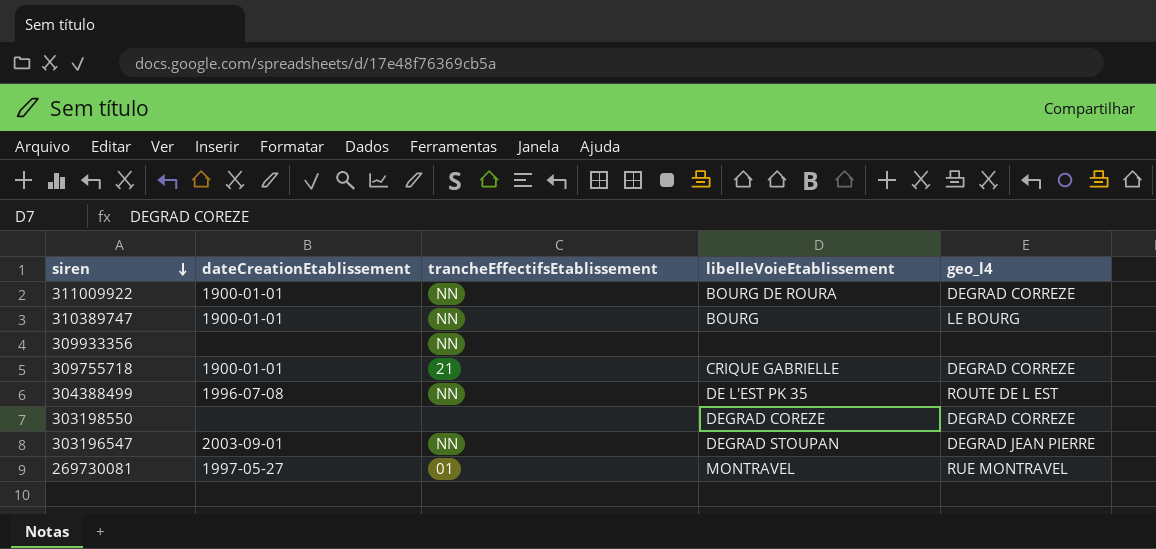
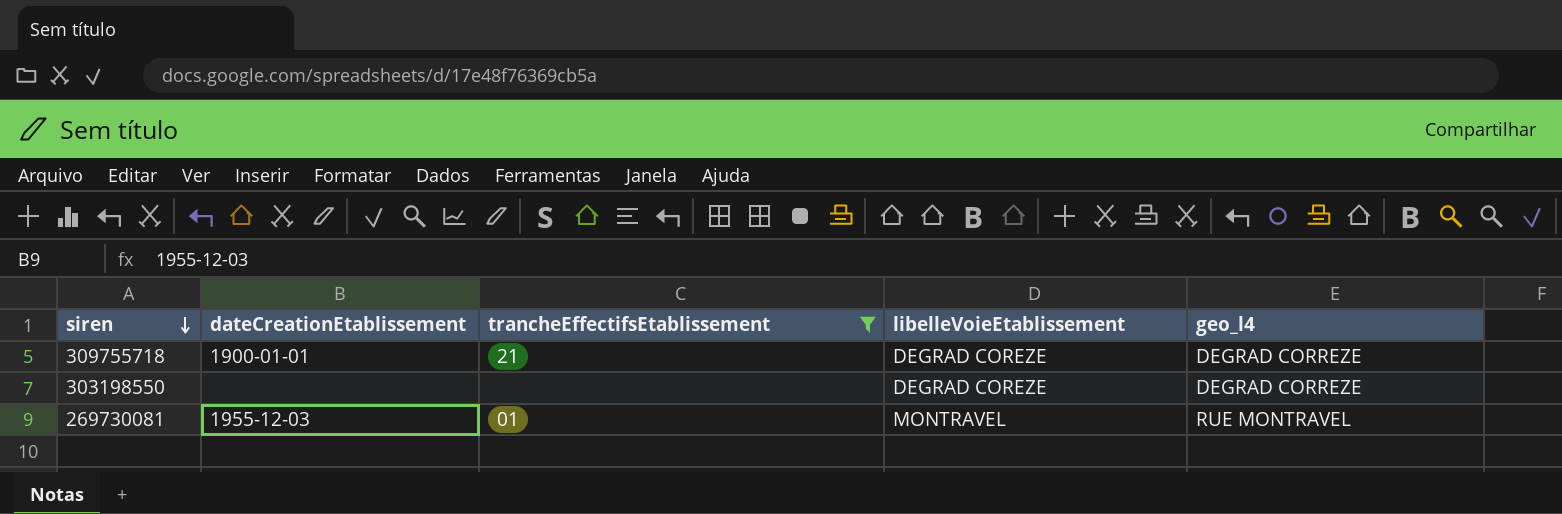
filter: none -> trancheEffectifsEtablissement != NN
309755718 | libelleVoieEtablissement: CRIQUE GABRIELLE -> DEGRAD COREZE
269730081 | dateCreationEtablissement: 1997-05-27 -> 1955-12-03

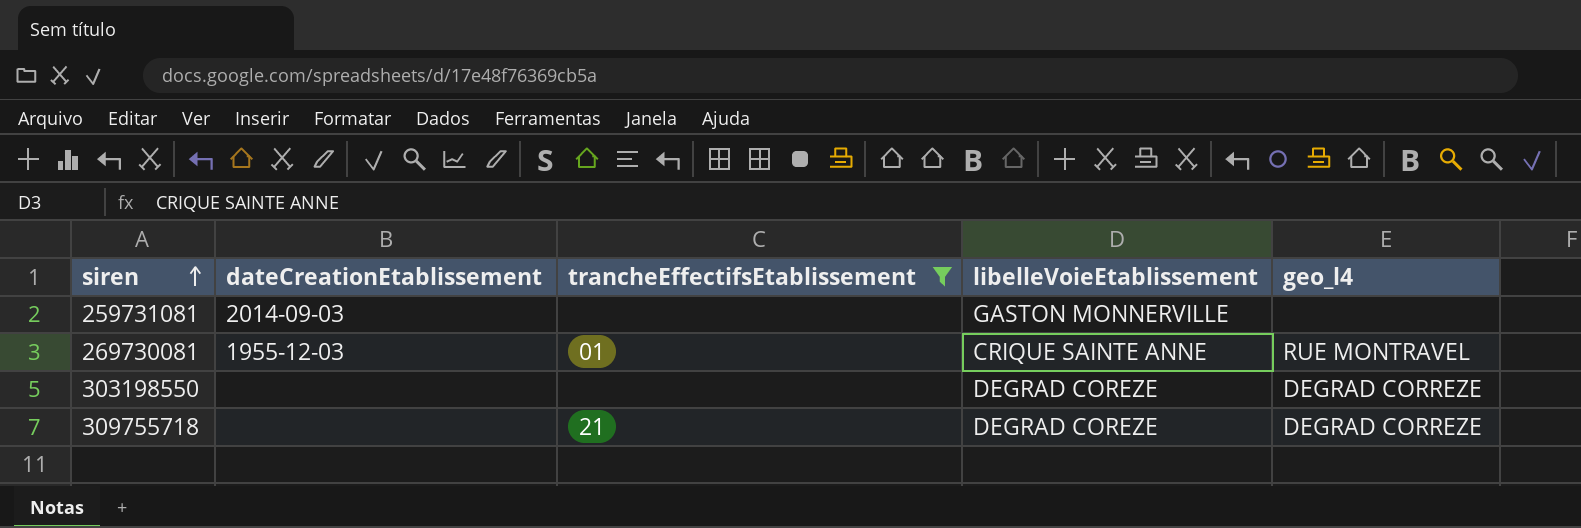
row order: siren descending -> siren ascending
row 259731081: none -> 2014-09-03 | none | GASTON MONNERVILLE | none
269730081 | libelleVoieEtablissement: MONTRAVEL -> CRIQUE SAINTE ANNE
309755718 | dateCreationEtablissement: 1900-01-01 -> none

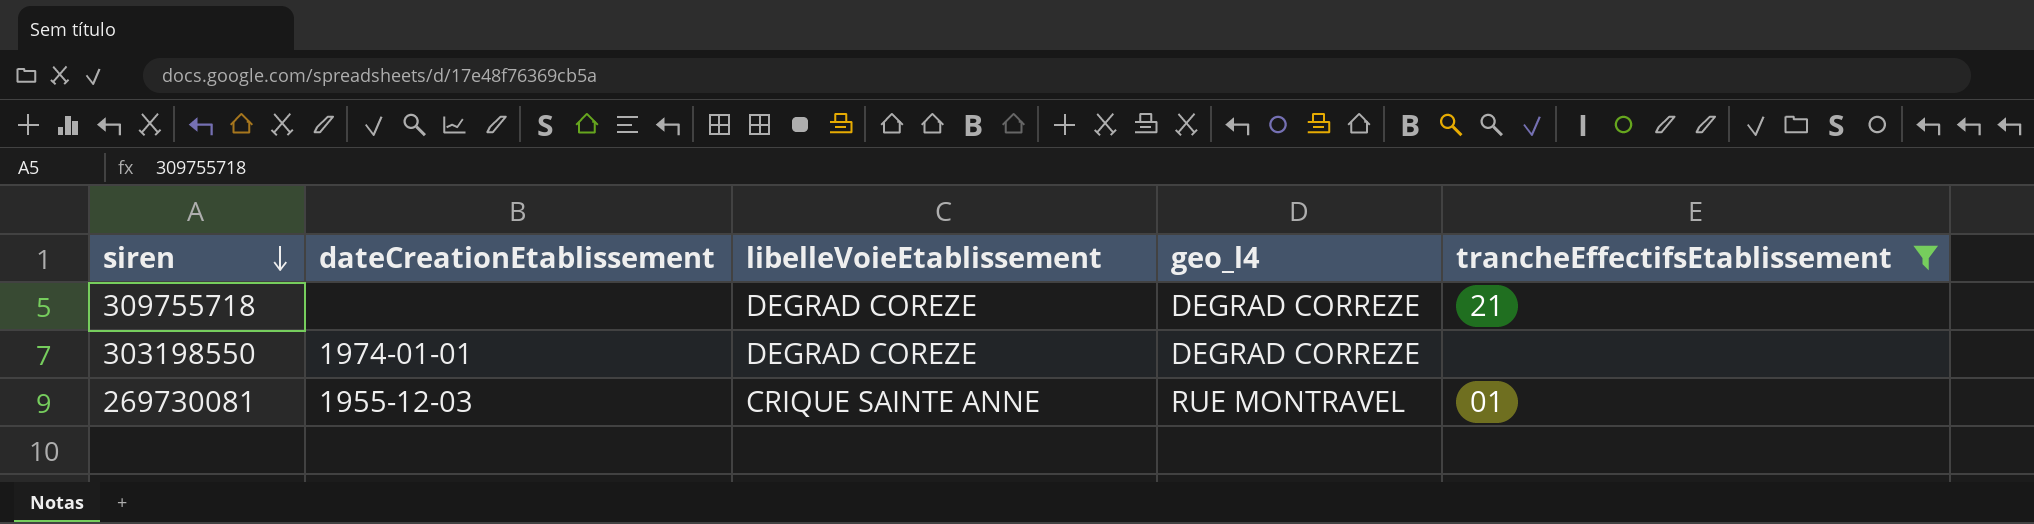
row order: siren ascending -> siren descending
column trancheEffectifsEtablissement | position: 3 -> 5
row 259731081: 2014-09-03 | none | GASTON MONNERVILLE | none -> none
303198550 | dateCreationEtablissement: none -> 1974-01-01

